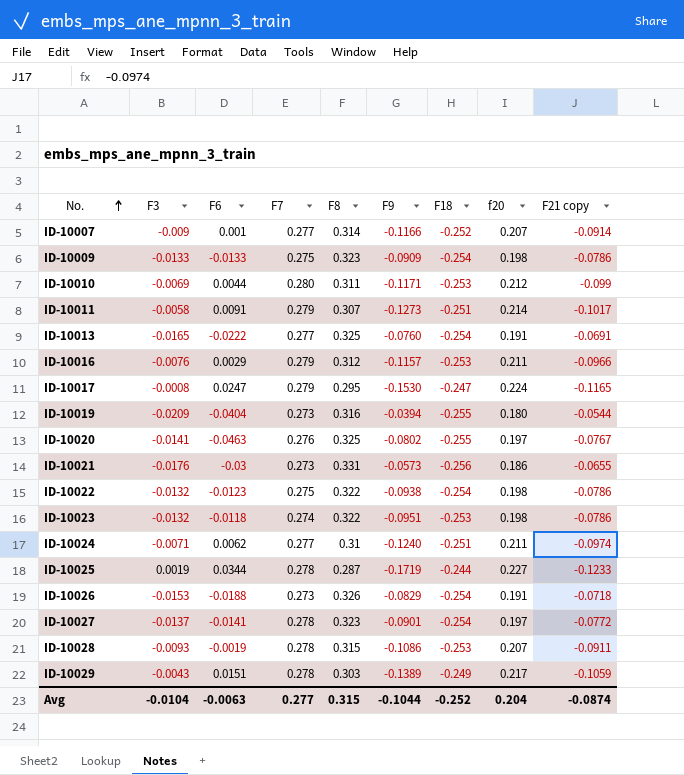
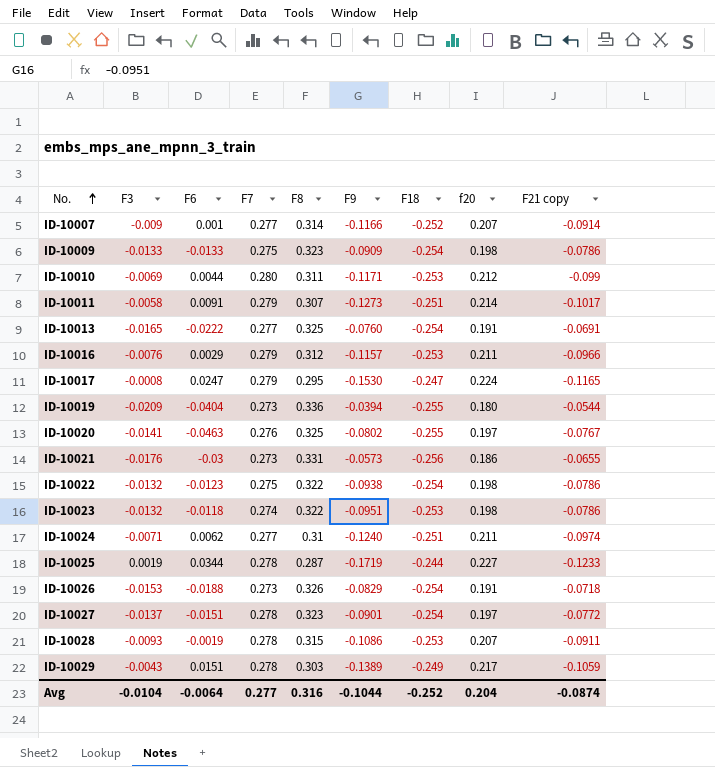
ID-10019 | F8: 0.316 -> 0.336
ID-10027 | F6: -0.0141 -> -0.0151
Avg | F6: -0.0063 -> -0.0064
Avg | F8: 0.315 -> 0.316

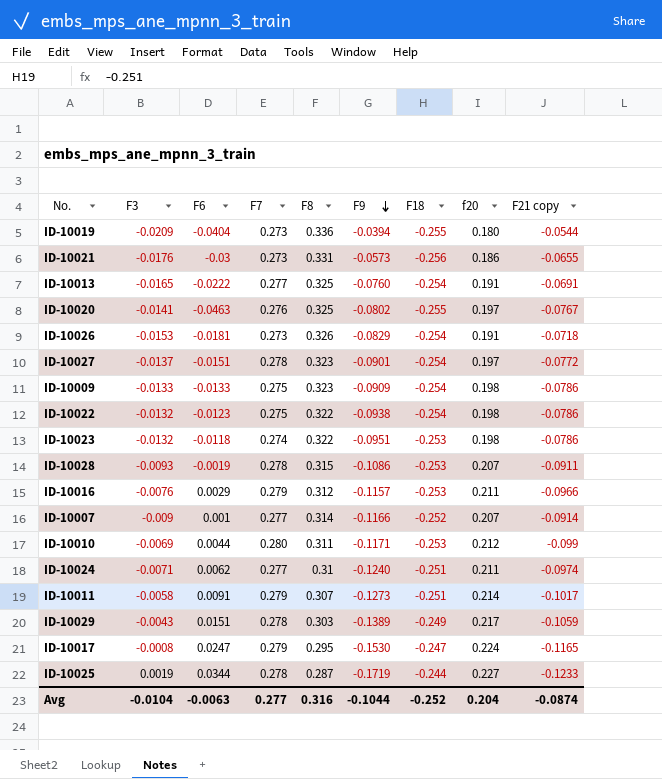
row order: No. ascending -> F9 descending
ID-10026 | F6: -0.0188 -> -0.0181
Avg | F6: -0.0064 -> -0.0063

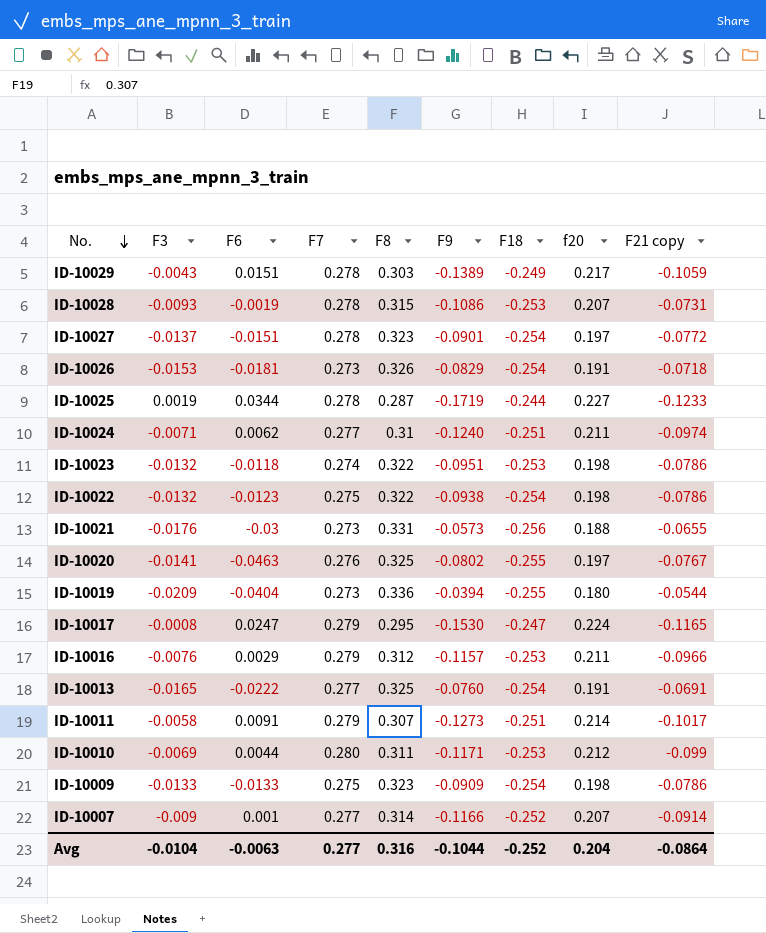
row order: F9 descending -> No. descending
ID-10028 | F21 copy: -0.0911 -> -0.0731
ID-10021 | f20: 0.186 -> 0.188
Avg | F21 copy: -0.0874 -> -0.0864

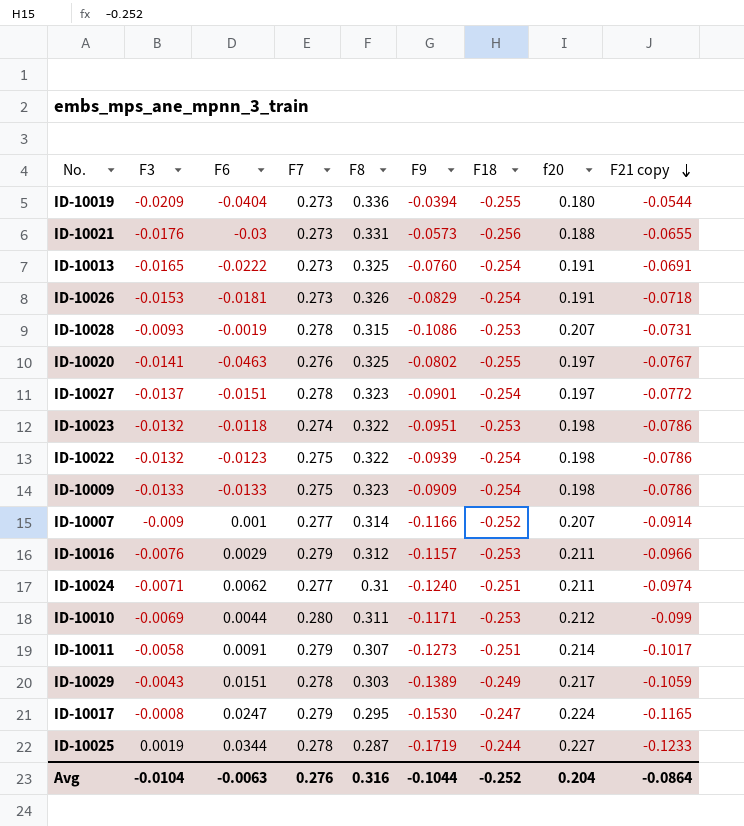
row order: No. descending -> F21 copy descending
ID-10013 | F7: 0.277 -> 0.273
ID-10022 | F9: -0.0938 -> -0.0939
Avg | F7: 0.277 -> 0.276

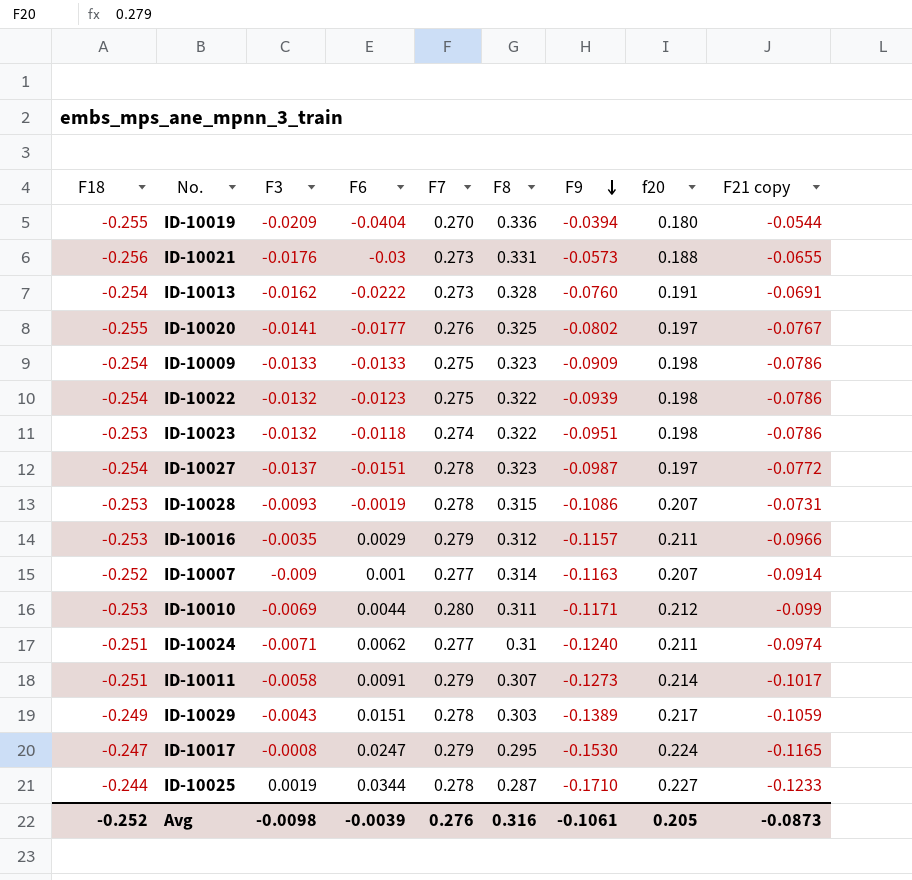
row order: F21 copy descending -> F9 descending
column F18 | position: 7 -> 1
row ID-10026: -0.0153 | -0.0181 | 0.273 | 0.326 | -0.0829 | -0.254 | 0.191 | -0.0718 -> none
ID-10019 | F7: 0.273 -> 0.270
ID-10013 | F3: -0.0165 -> -0.0162
ID-10013 | F8: 0.325 -> 0.328
ID-10020 | F6: -0.0463 -> -0.0177
ID-10027 | F9: -0.0901 -> -0.0987
ID-10016 | F3: -0.0076 -> -0.0035
ID-10007 | F9: -0.1166 -> -0.1163
ID-10025 | F9: -0.1719 -> -0.1710
Avg | F3: -0.0104 -> -0.0098
Avg | F6: -0.0063 -> -0.0039
Avg | F9: -0.1044 -> -0.1061
Avg | f20: 0.204 -> 0.205
Avg | F21 copy: -0.0864 -> -0.0873

